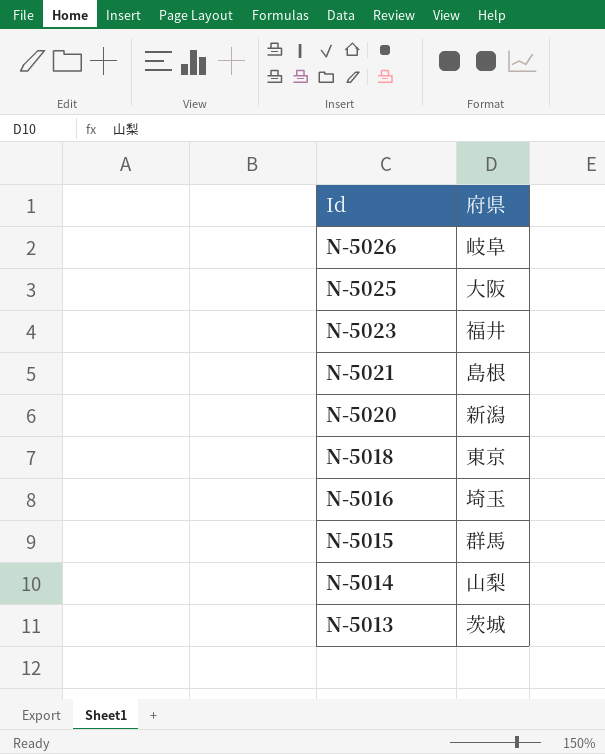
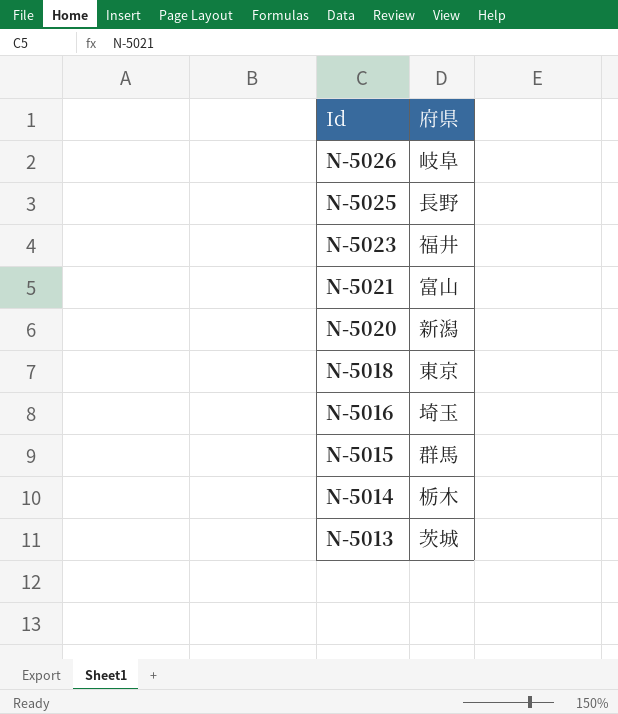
N-5025 | 府県: 大阪 -> 長野
N-5021 | 府県: 島根 -> 富山
N-5014 | 府県: 山梨 -> 栃木

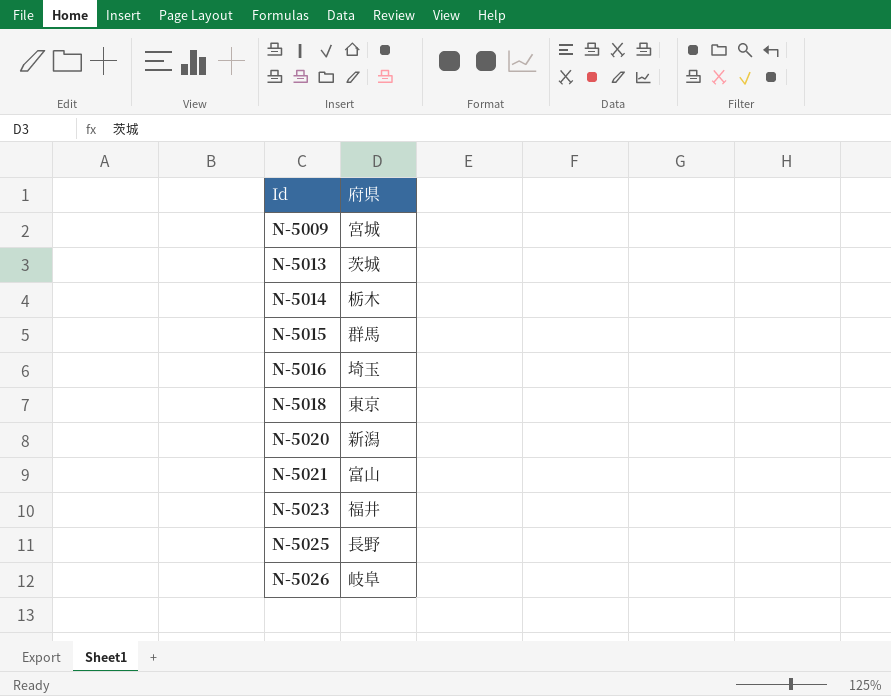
row order: Id descending -> Id ascending
row N-5009: none -> 宮城

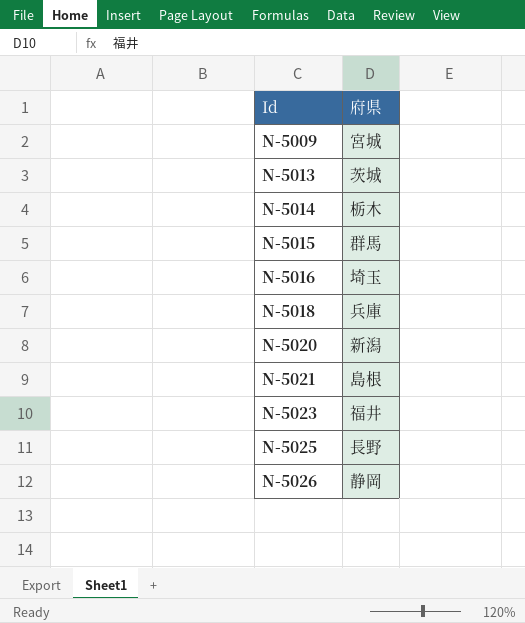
N-5018 | 府県: 東京 -> 兵庫
N-5021 | 府県: 富山 -> 島根
N-5026 | 府県: 岐阜 -> 静岡

